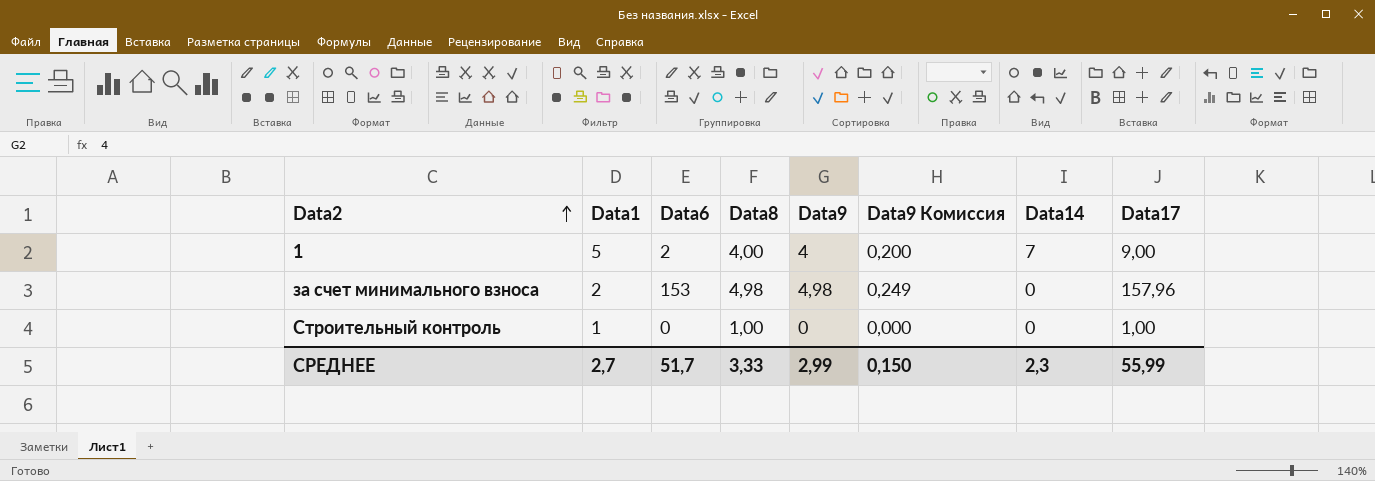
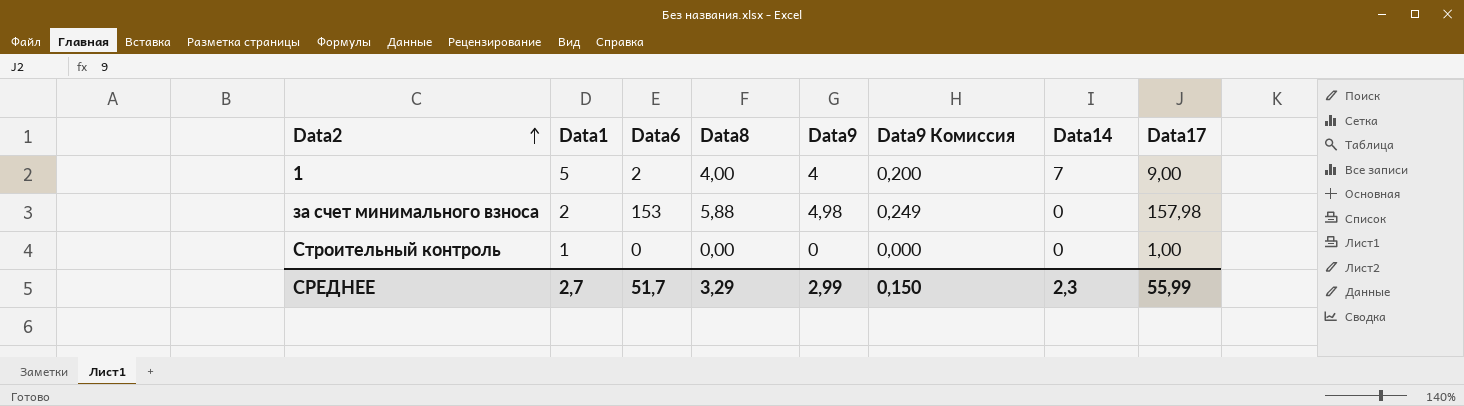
за счет минимального взноса | Data8: 4,98 -> 5,88
за счет минимального взноса | Data17: 157,96 -> 157,98
Строительный контроль | Data8: 1,00 -> 0,00
СРЕДНЕЕ | Data8: 3,33 -> 3,29

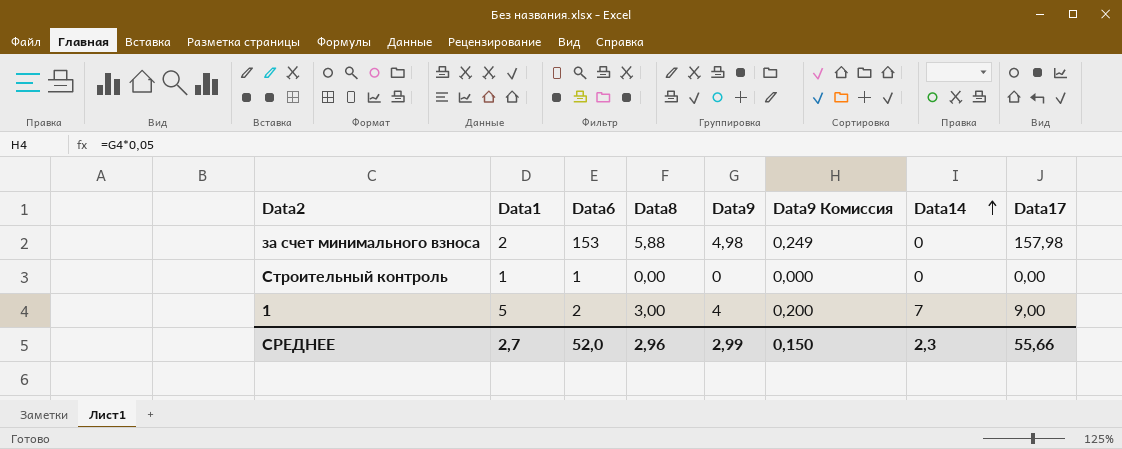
row order: Data2 ascending -> Data14 ascending
Строительный контроль | Data6: 0 -> 1
Строительный контроль | Data17: 1,00 -> 0,00
1 | Data8: 4,00 -> 3,00
СРЕДНЕЕ | Data6: 51,7 -> 52,0
СРЕДНЕЕ | Data8: 3,29 -> 2,96
СРЕДНЕЕ | Data17: 55,99 -> 55,66

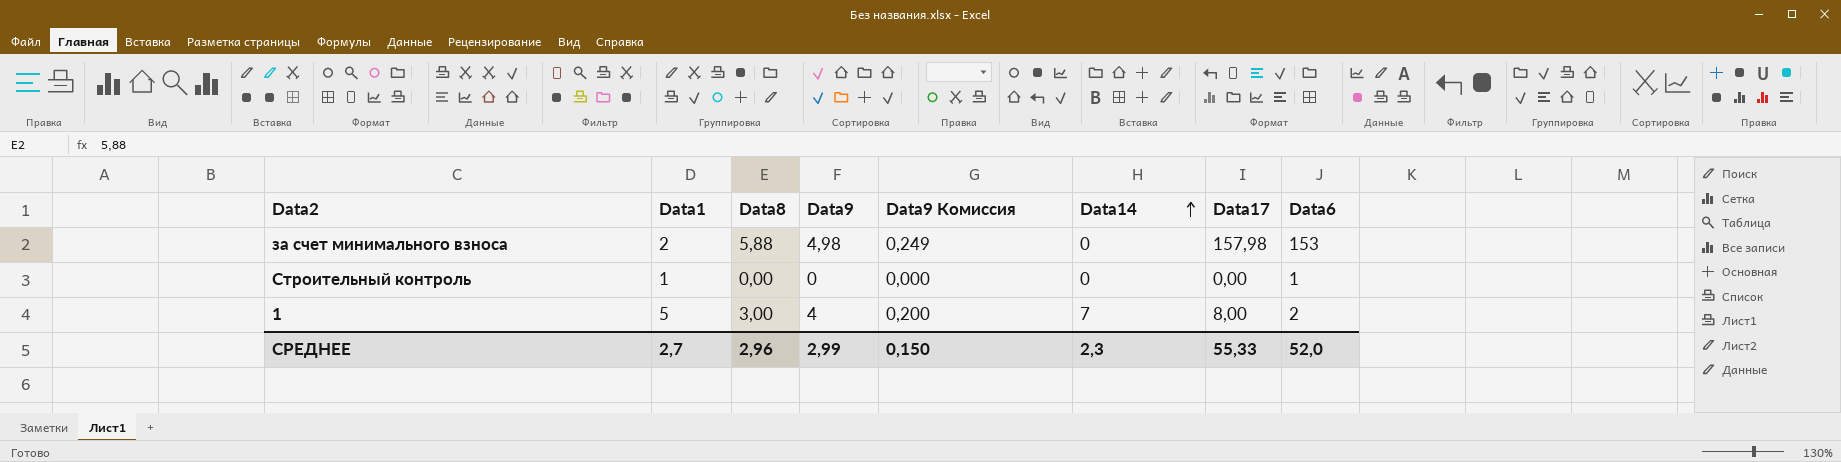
column Data6 | position: 3 -> 8
1 | Data17: 9,00 -> 8,00
СРЕДНЕЕ | Data17: 55,66 -> 55,33

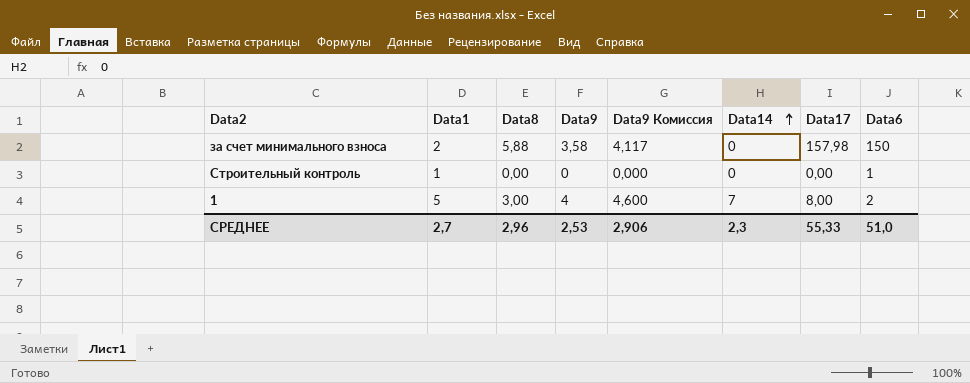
column Data9 Комиссия | formula: [Data9] * 0,05 -> [Data9] * 1,15
за счет минимального взноса | Data9: 4,98 -> 3,58
за счет минимального взноса | Data6: 153 -> 150
СРЕДНЕЕ | Data9: 2,99 -> 2,53
СРЕДНЕЕ | Data9 Комиссия: 0,150 -> 2,906
СРЕДНЕЕ | Data6: 52,0 -> 51,0

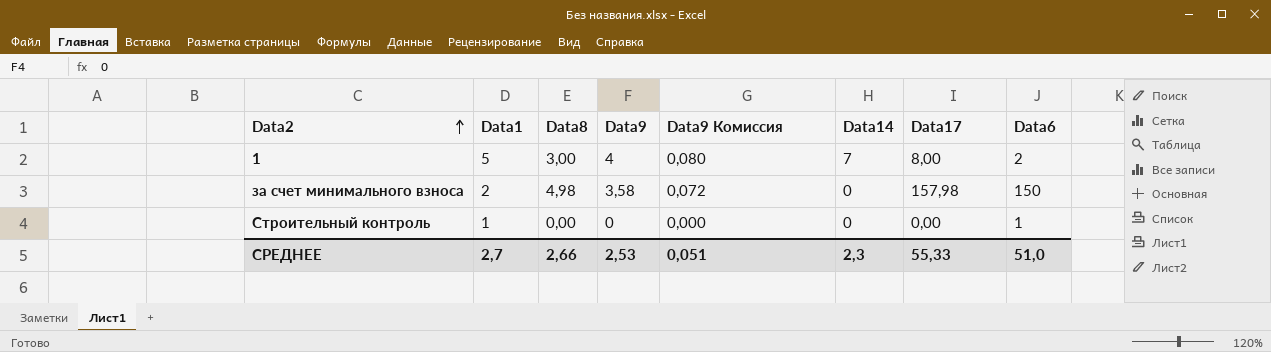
row order: Data14 ascending -> Data2 ascending
column Data9 Комиссия | formula: [Data9] * 1,15 -> [Data9] * 0,02
за счет минимального взноса | Data8: 5,88 -> 4,98
СРЕДНЕЕ | Data8: 2,96 -> 2,66
СРЕДНЕЕ | Data9 Комиссия: 2,906 -> 0,051

